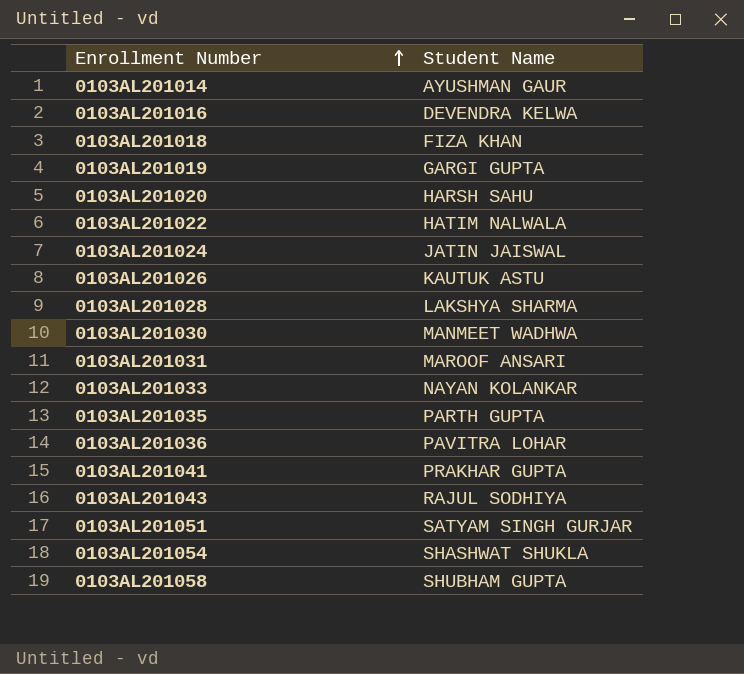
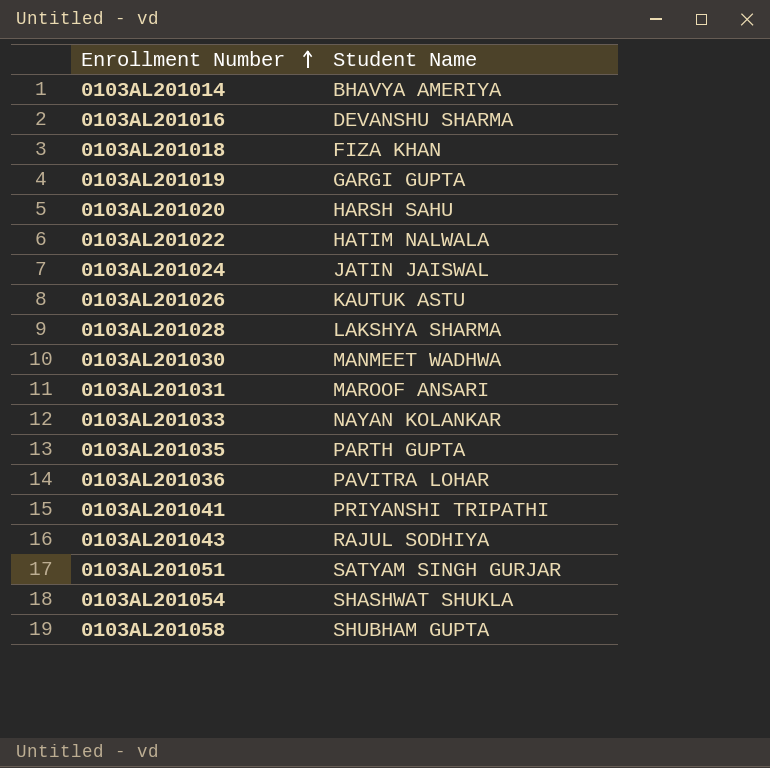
0103AL201014 | Student Name: AYUSHMAN GAUR -> BHAVYA AMERIYA
0103AL201016 | Student Name: DEVENDRA KELWA -> DEVANSHU SHARMA
0103AL201041 | Student Name: PRAKHAR GUPTA -> PRIYANSHI TRIPATHI

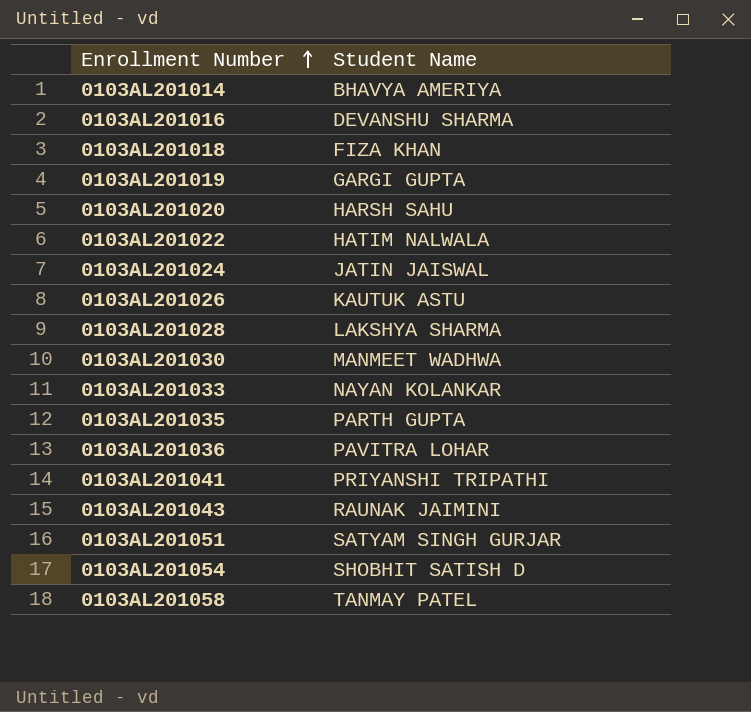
row 0103AL201031: MAROOF ANSARI -> none
0103AL201043 | Student Name: RAJUL SODHIYA -> RAUNAK JAIMINI
0103AL201054 | Student Name: SHASHWAT SHUKLA -> SHOBHIT SATISH D
0103AL201058 | Student Name: SHUBHAM GUPTA -> TANMAY PATEL

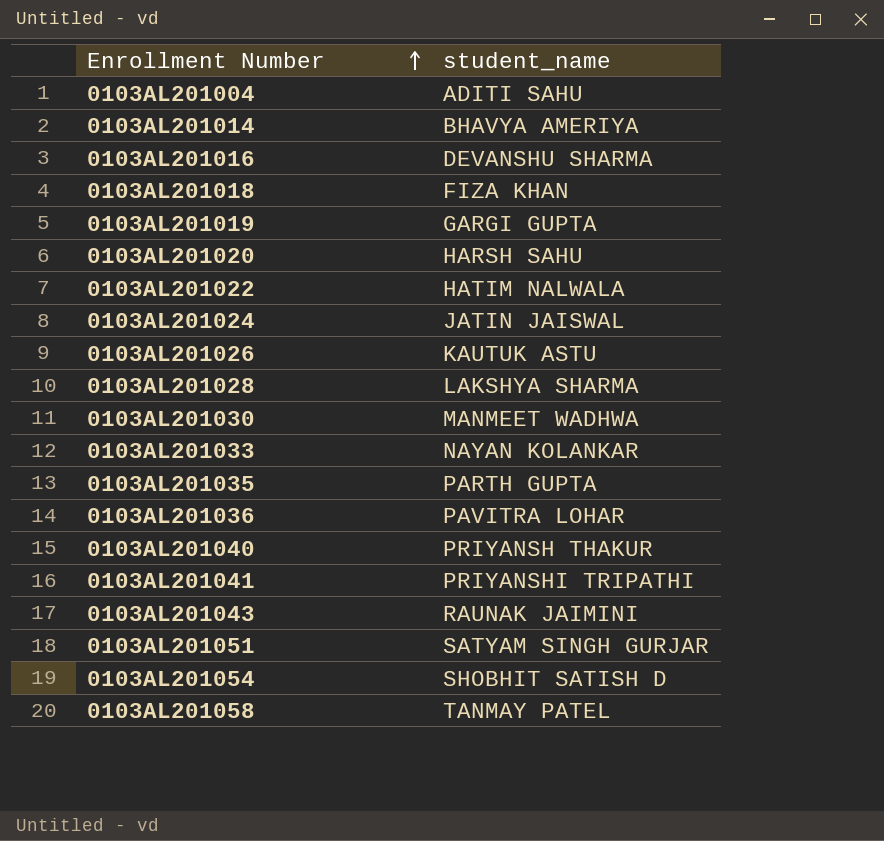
column name: Student Name -> student_name
row 0103AL201004: none -> ADITI SAHU
row 0103AL201040: none -> PRIYANSH THAKUR

